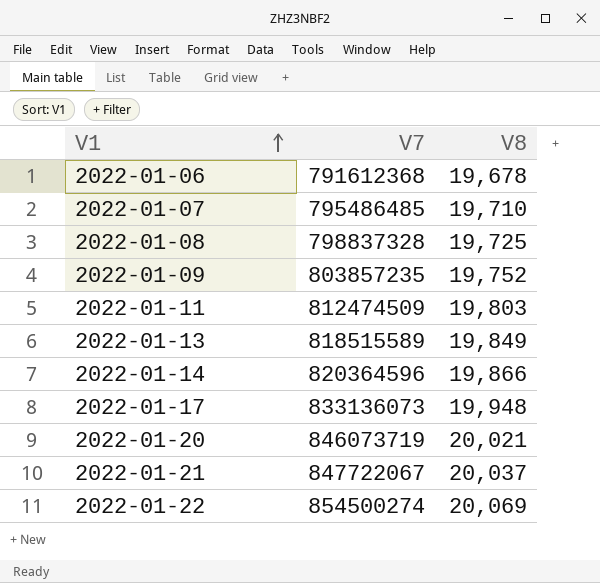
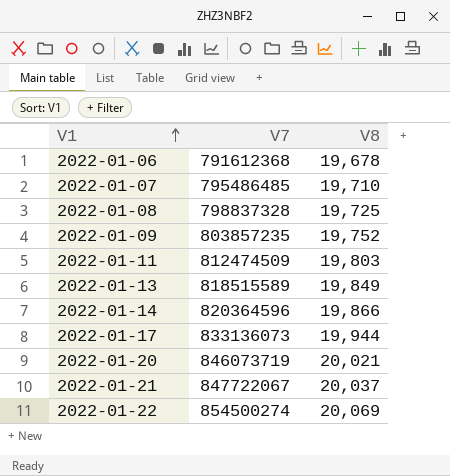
2022-01-17 | V8: 19,948 -> 19,944

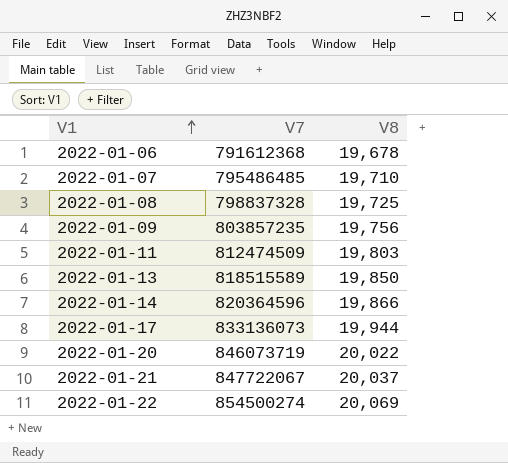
2022-01-09 | V8: 19,752 -> 19,756
2022-01-13 | V8: 19,849 -> 19,850
2022-01-20 | V8: 20,021 -> 20,022

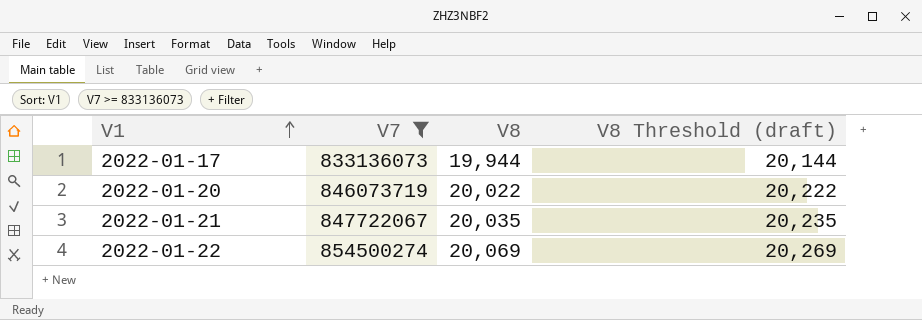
filter: none -> V7 >= 833136073
column V8 Threshold (draft) | formula: none -> [V8] + 200
2022-01-21 | V8: 20,037 -> 20,035

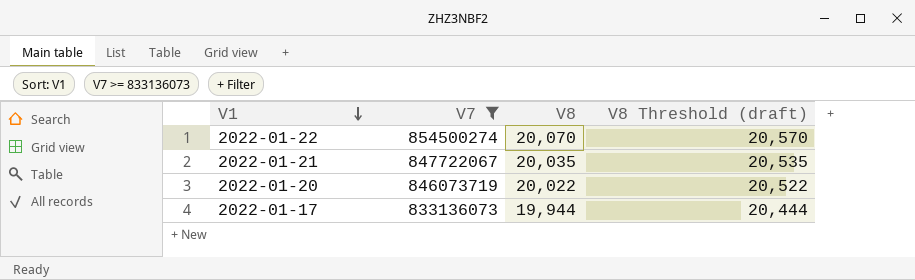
row order: V1 ascending -> V1 descending
column V8 Threshold (draft) | formula: [V8] + 200 -> [V8] + 500
2022-01-22 | V8: 20,069 -> 20,070

